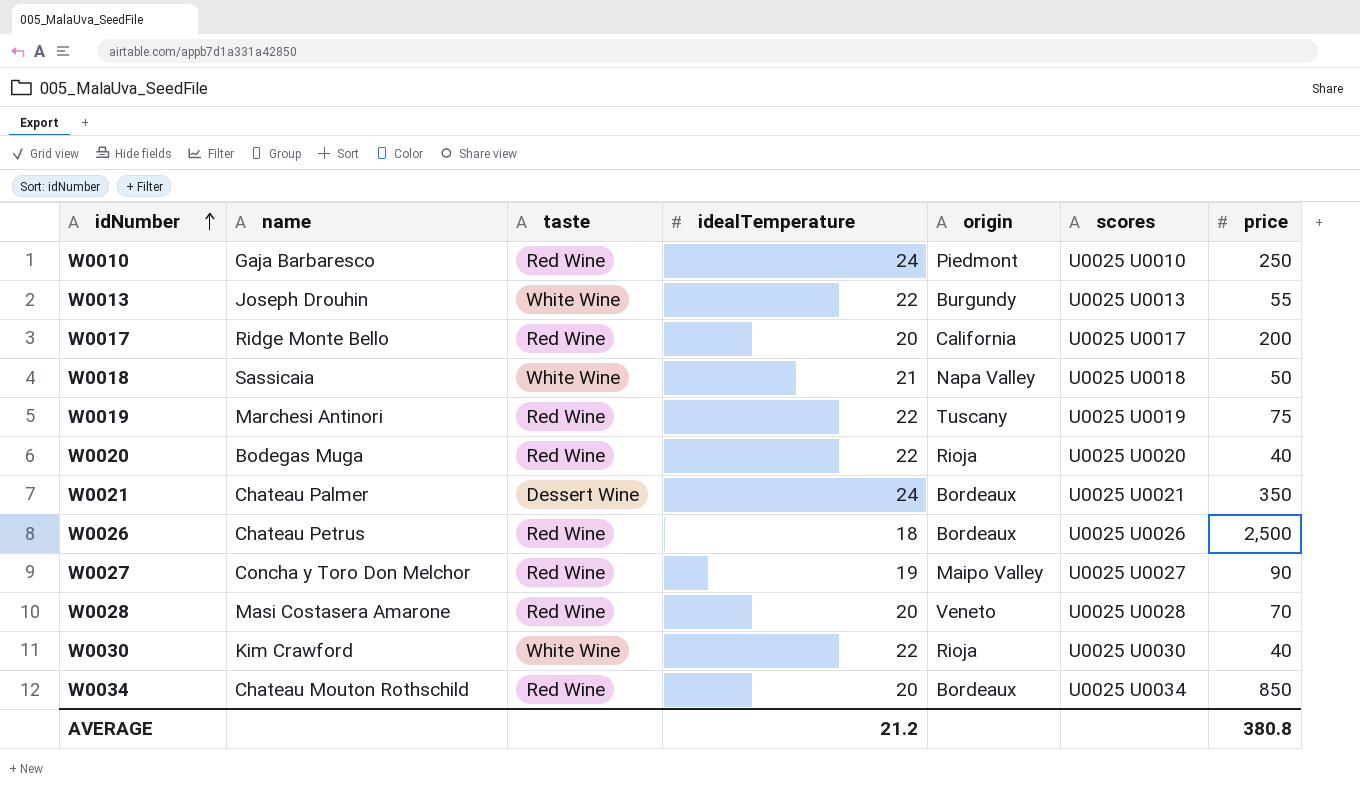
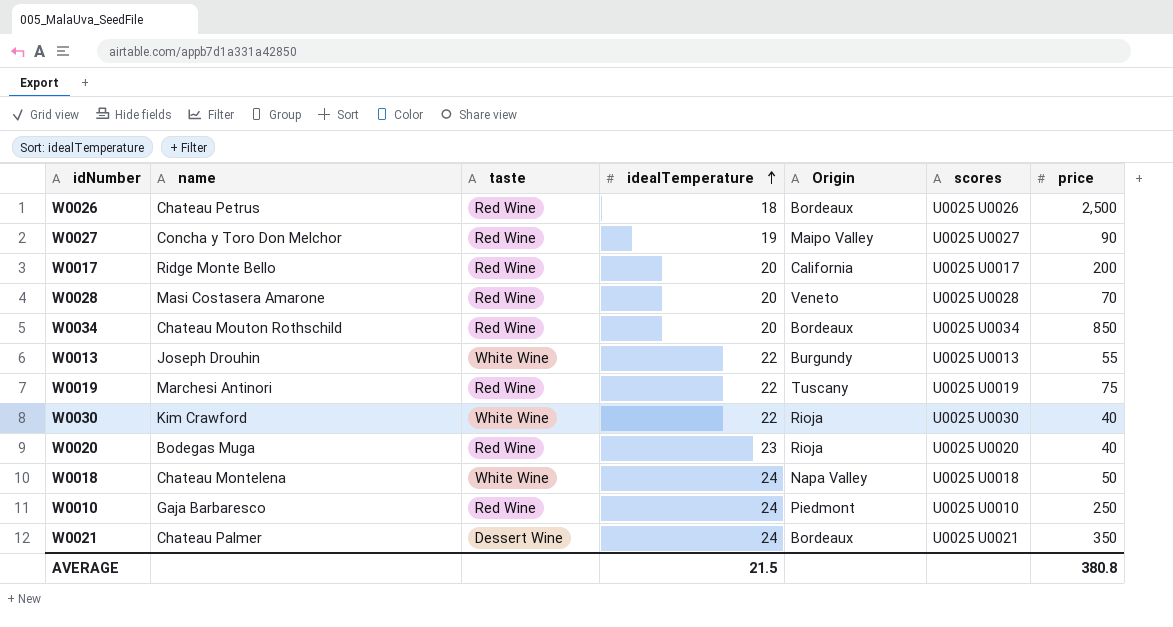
row order: idNumber ascending -> idealTemperature ascending
column name: origin -> Origin
W0020 | idealTemperature: 22 -> 23
W0018 | name: Sassicaia -> Chateau Montelena
W0018 | idealTemperature: 21 -> 24
AVERAGE | idealTemperature: 21.2 -> 21.5

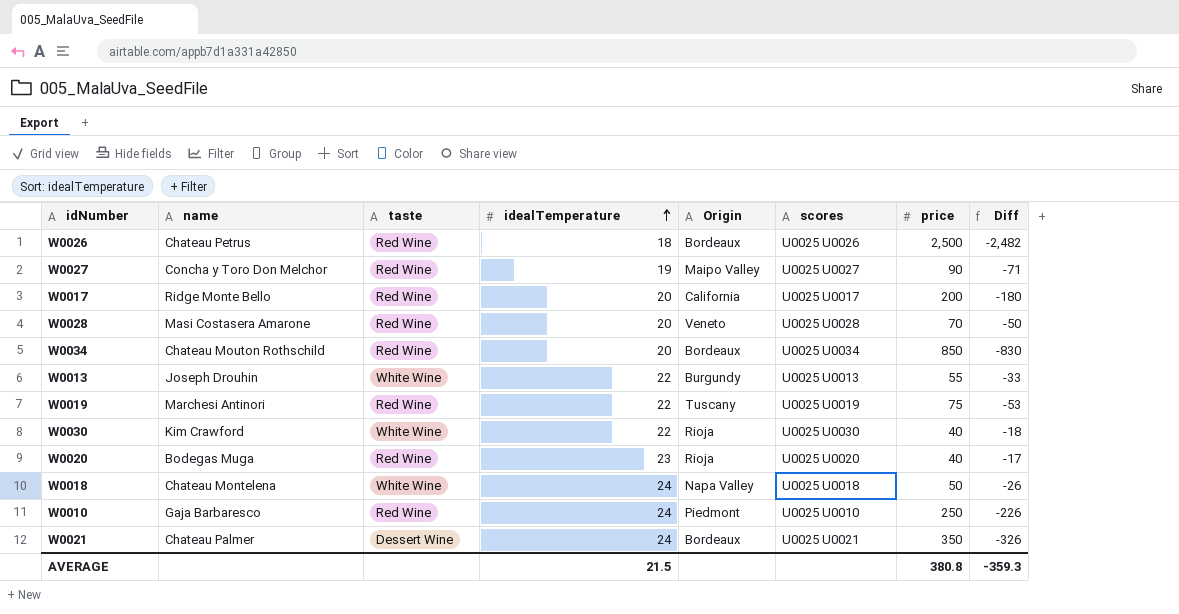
column Diff | formula: none -> [idealTemperature] - [price]

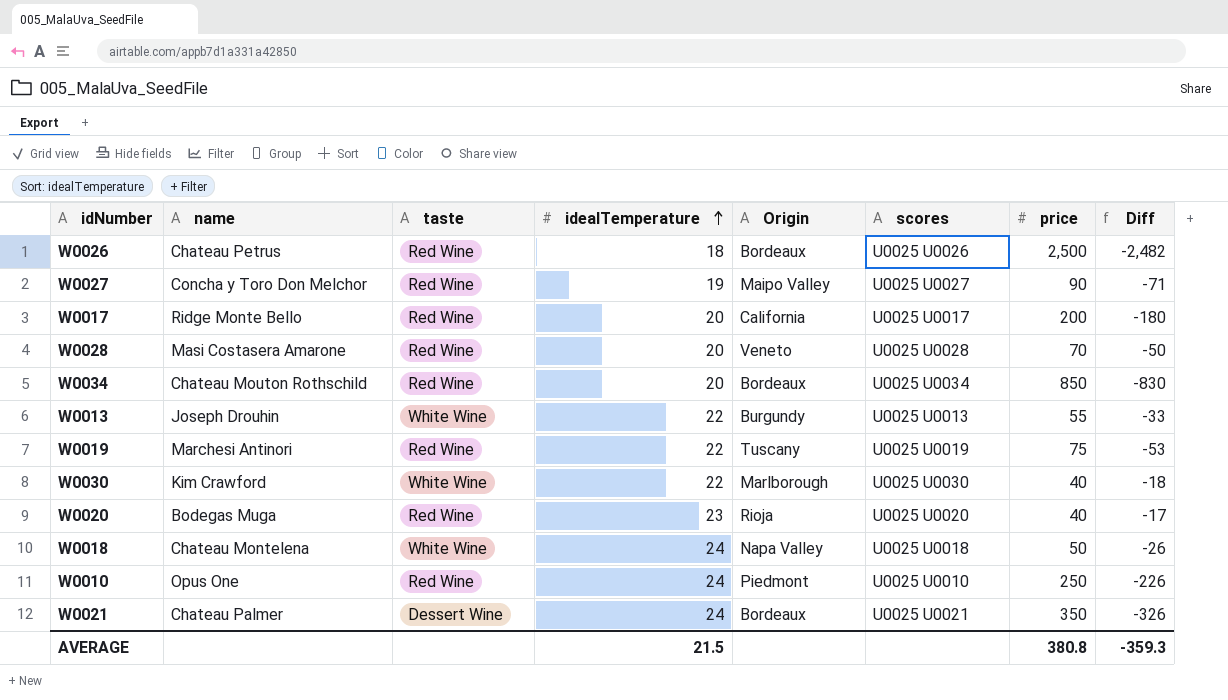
W0030 | Origin: Rioja -> Marlborough
W0010 | name: Gaja Barbaresco -> Opus One

